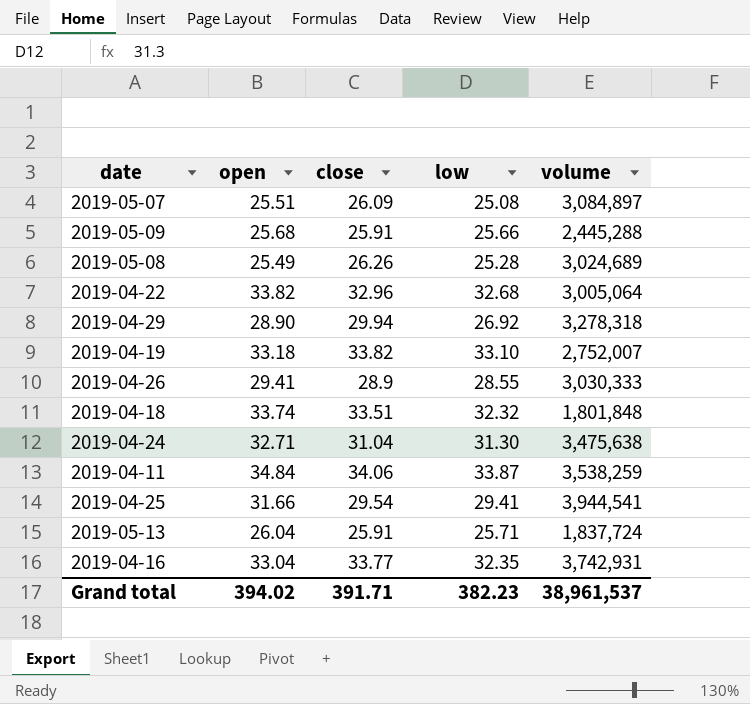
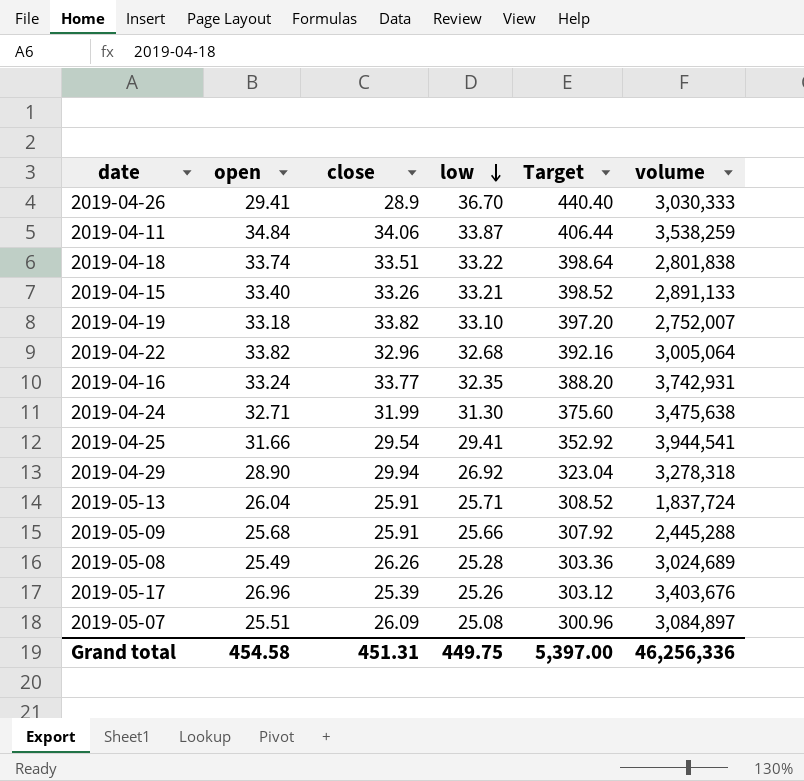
row order: none -> low descending
column Target | formula: none -> [low] * 12
2019-04-26 | low: 28.55 -> 36.70
2019-04-18 | low: 32.32 -> 33.22
2019-04-18 | volume: 1,801,848 -> 2,801,838
row 2019-04-15: none -> 33.40 | 33.26 | 33.21 | 398.52 | 2,891,133
2019-04-16 | open: 33.04 -> 33.24
2019-04-24 | close: 31.04 -> 31.99
row 2019-05-17: none -> 26.96 | 25.39 | 25.26 | 303.12 | 3,403,676
Grand total | open: 394.02 -> 454.58
Grand total | close: 391.71 -> 451.31
Grand total | low: 382.23 -> 449.75
Grand total | volume: 38,961,537 -> 46,256,336

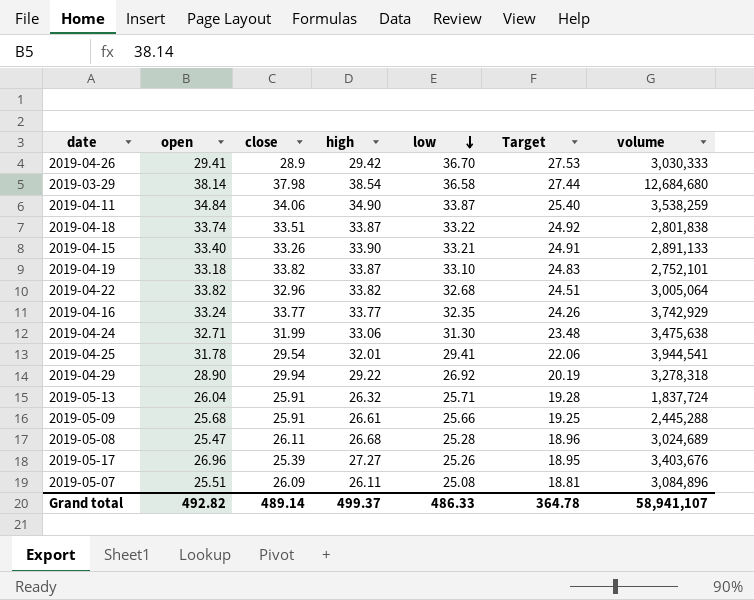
column high | position: none -> 4
column Target | formula: [low] * 12 -> [low] * 0.75
row 2019-03-29: none -> 38.14 | 37.98 | 38.54 | 36.58 | 27.44 | 12,684,680
2019-04-19 | volume: 2,752,007 -> 2,752,101
2019-04-16 | volume: 3,742,931 -> 3,742,929
2019-04-25 | open: 31.66 -> 31.78
2019-05-08 | open: 25.49 -> 25.47
2019-05-08 | close: 26.26 -> 26.11
2019-05-07 | volume: 3,084,897 -> 3,084,896
Grand total | open: 454.58 -> 492.82
Grand total | close: 451.31 -> 489.14
Grand total | low: 449.75 -> 486.33
Grand total | Target: 5,397.00 -> 364.78
Grand total | volume: 46,256,336 -> 58,941,107

